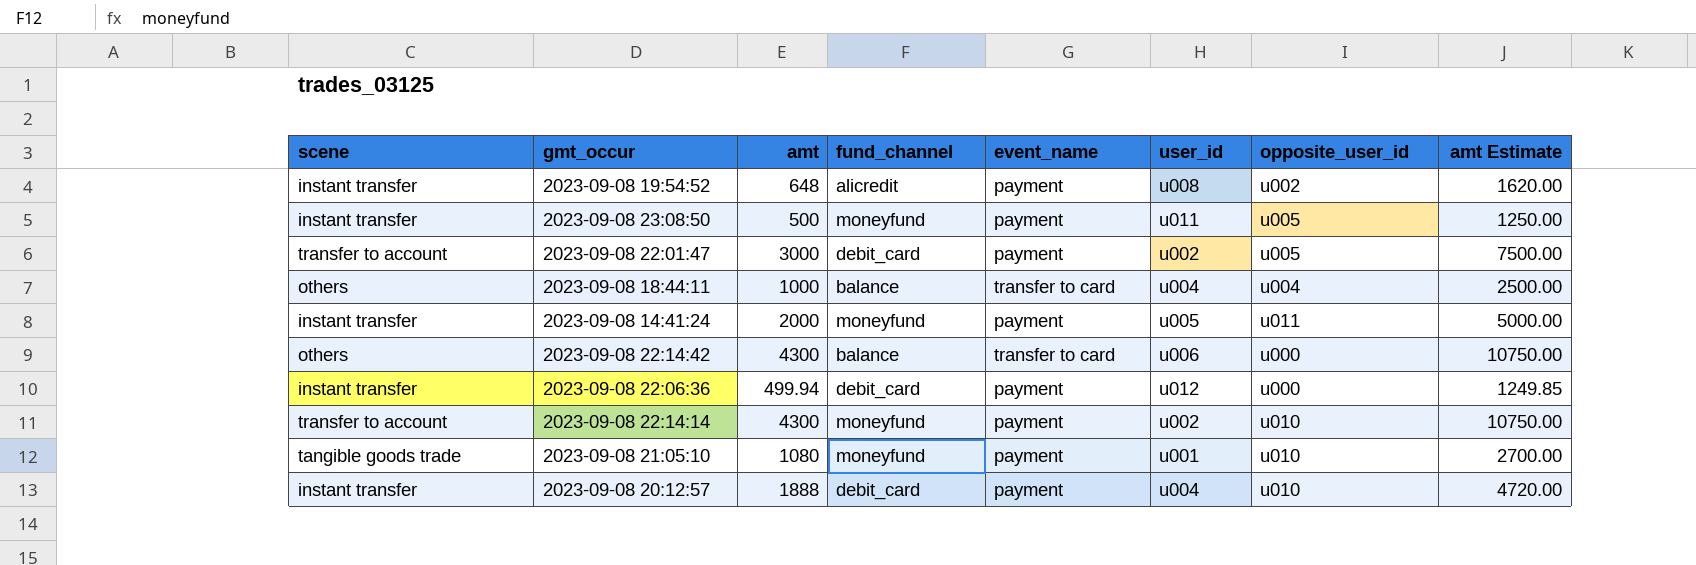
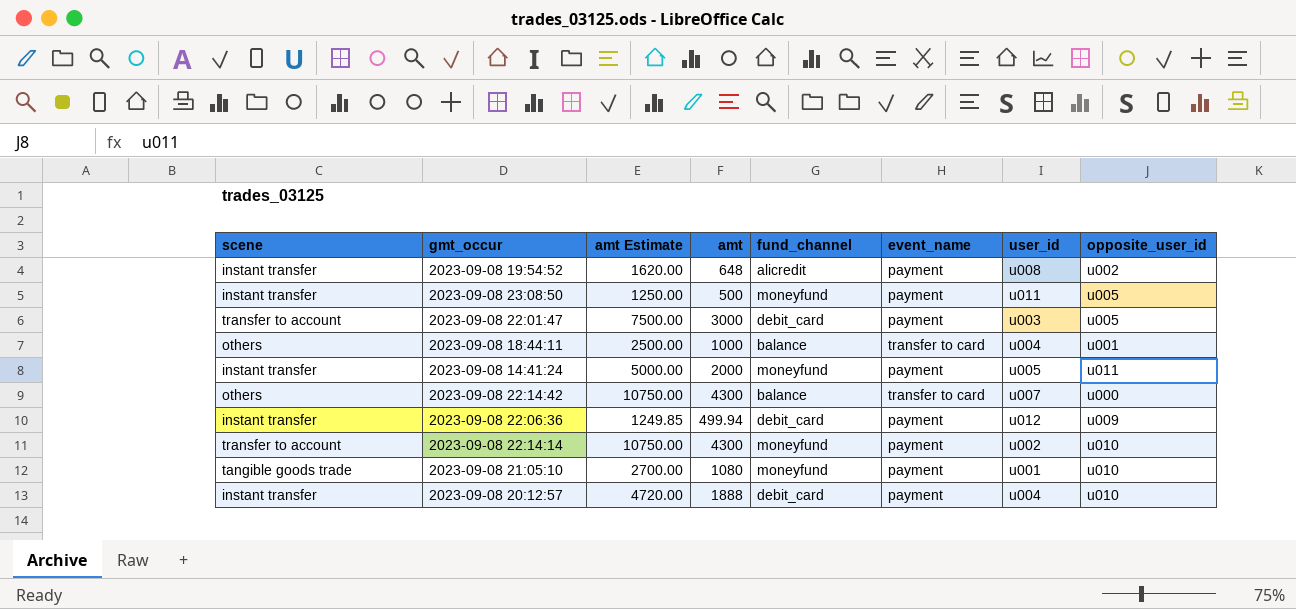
column amt Estimate | position: 8 -> 3
2023-09-08 22:01:47 | user_id: u002 -> u003
2023-09-08 18:44:11 | opposite_user_id: u004 -> u001
2023-09-08 22:14:42 | user_id: u006 -> u007
2023-09-08 22:06:36 | opposite_user_id: u000 -> u009

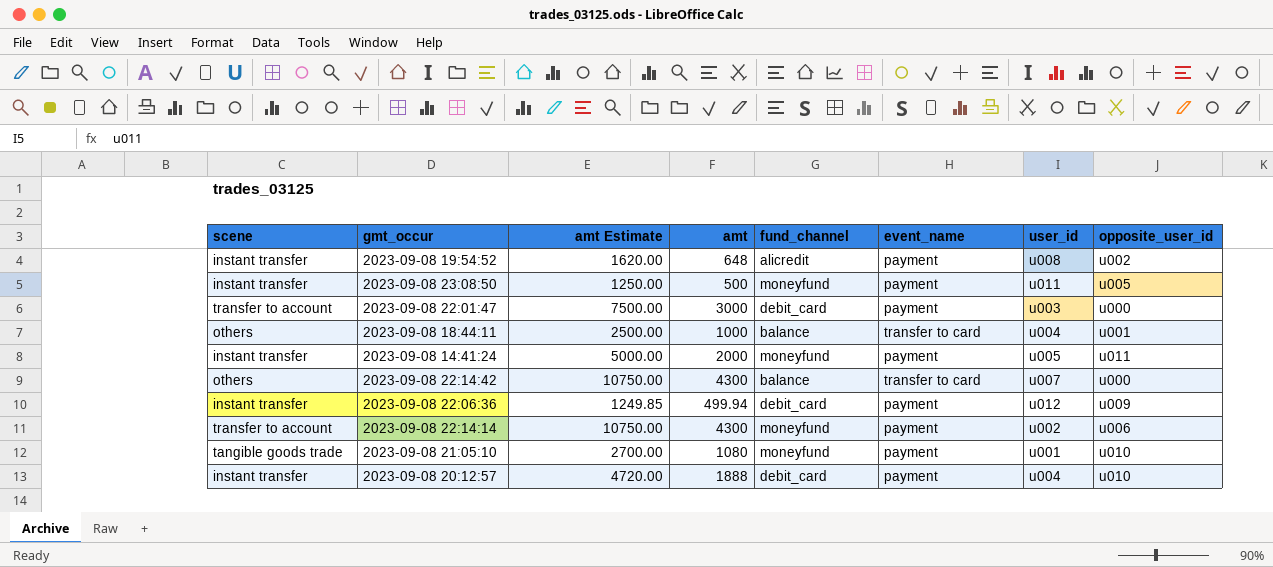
2023-09-08 22:01:47 | opposite_user_id: u005 -> u000
2023-09-08 22:14:14 | opposite_user_id: u010 -> u006

